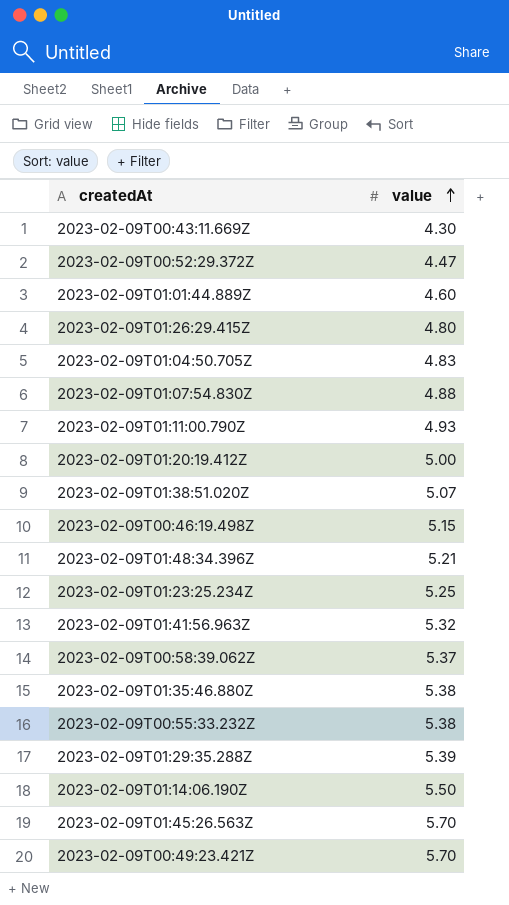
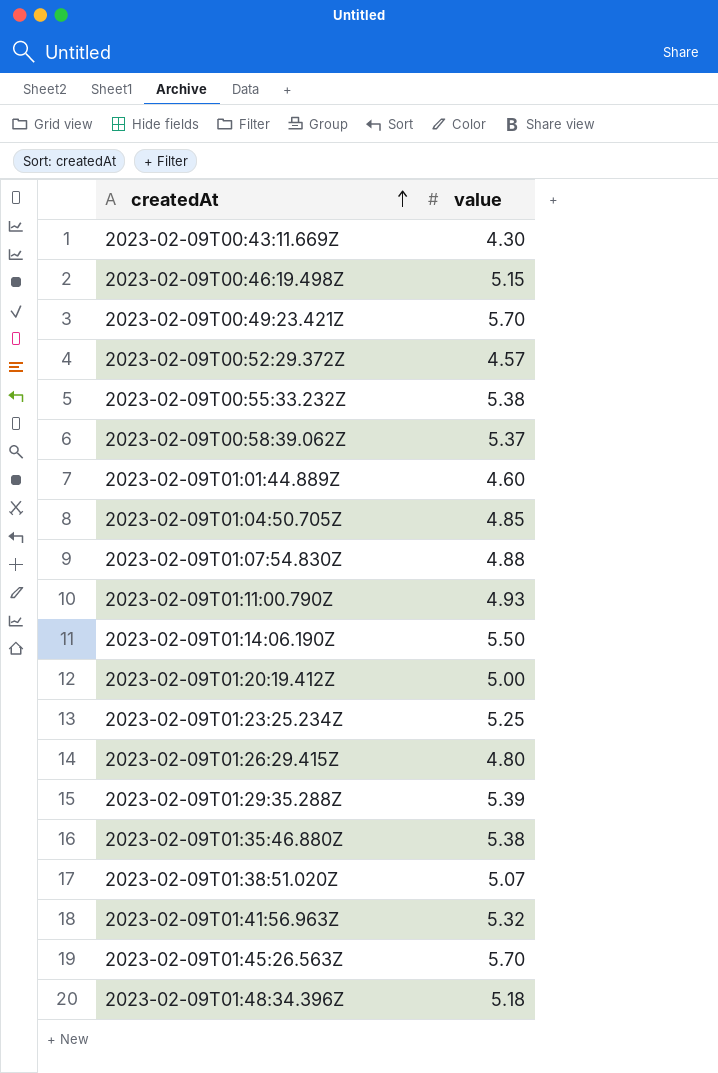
row order: value ascending -> createdAt ascending
2023-02-09T00:52:29.372Z | value: 4.47 -> 4.57
2023-02-09T01:04:50.705Z | value: 4.83 -> 4.85
2023-02-09T01:48:34.396Z | value: 5.21 -> 5.18

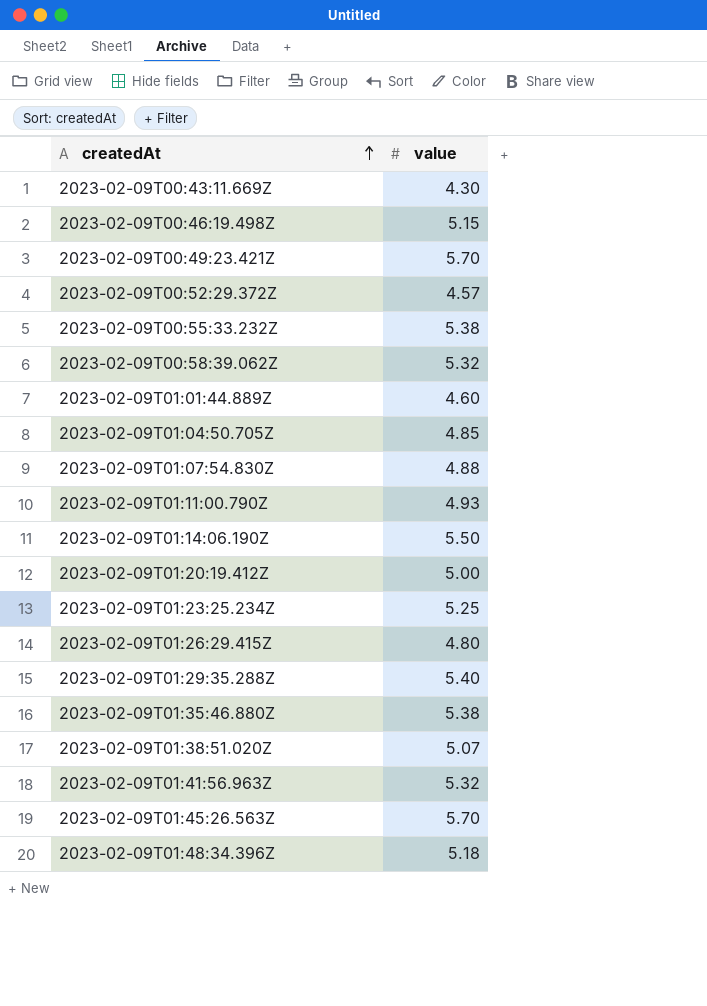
2023-02-09T00:58:39.062Z | value: 5.37 -> 5.32
2023-02-09T01:29:35.288Z | value: 5.39 -> 5.40

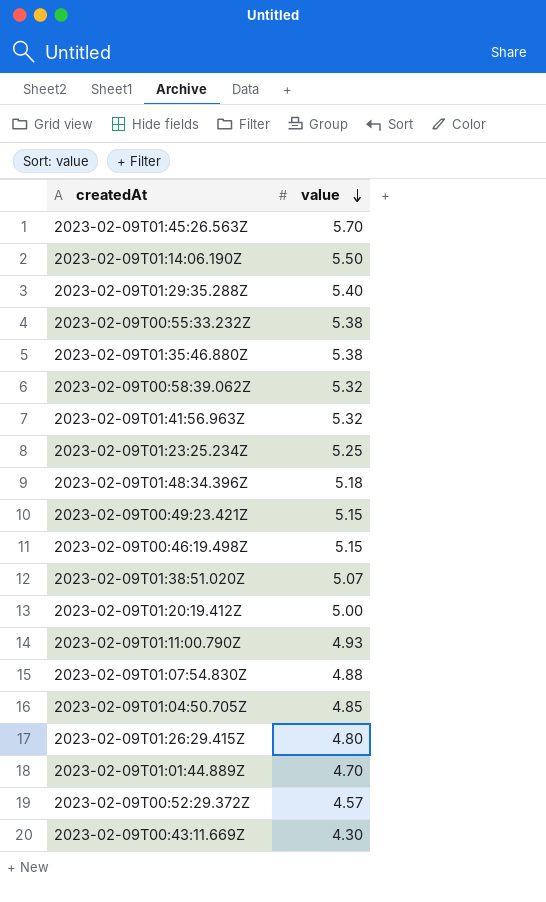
row order: createdAt ascending -> value descending
2023-02-09T00:49:23.421Z | value: 5.70 -> 5.15
2023-02-09T01:01:44.889Z | value: 4.60 -> 4.70

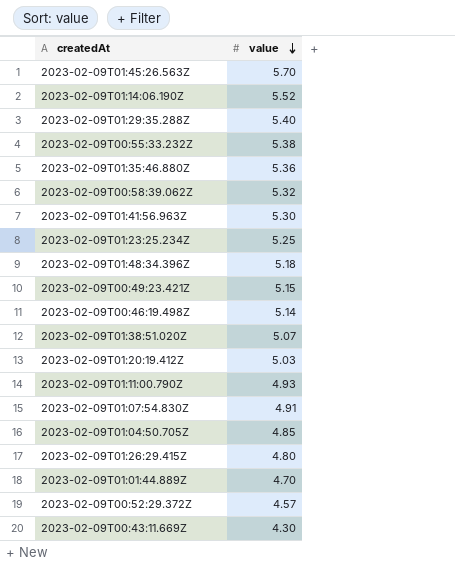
2023-02-09T01:14:06.190Z | value: 5.50 -> 5.52
2023-02-09T01:35:46.880Z | value: 5.38 -> 5.36
2023-02-09T01:41:56.963Z | value: 5.32 -> 5.30
2023-02-09T00:46:19.498Z | value: 5.15 -> 5.14
2023-02-09T01:20:19.412Z | value: 5.00 -> 5.03
2023-02-09T01:07:54.830Z | value: 4.88 -> 4.91

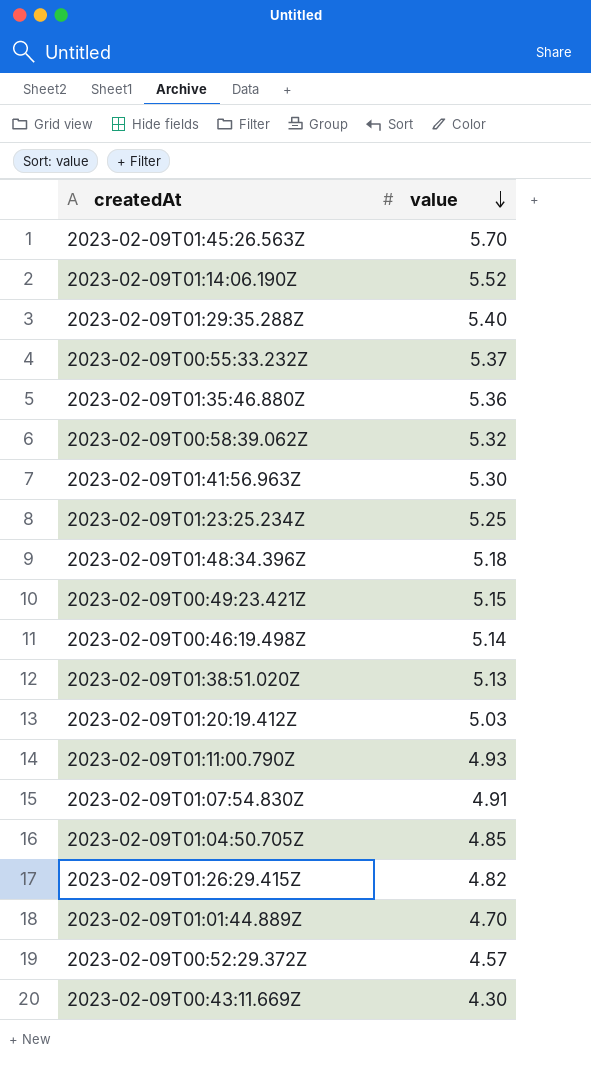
2023-02-09T00:55:33.232Z | value: 5.38 -> 5.37
2023-02-09T01:38:51.020Z | value: 5.07 -> 5.13
2023-02-09T01:26:29.415Z | value: 4.80 -> 4.82

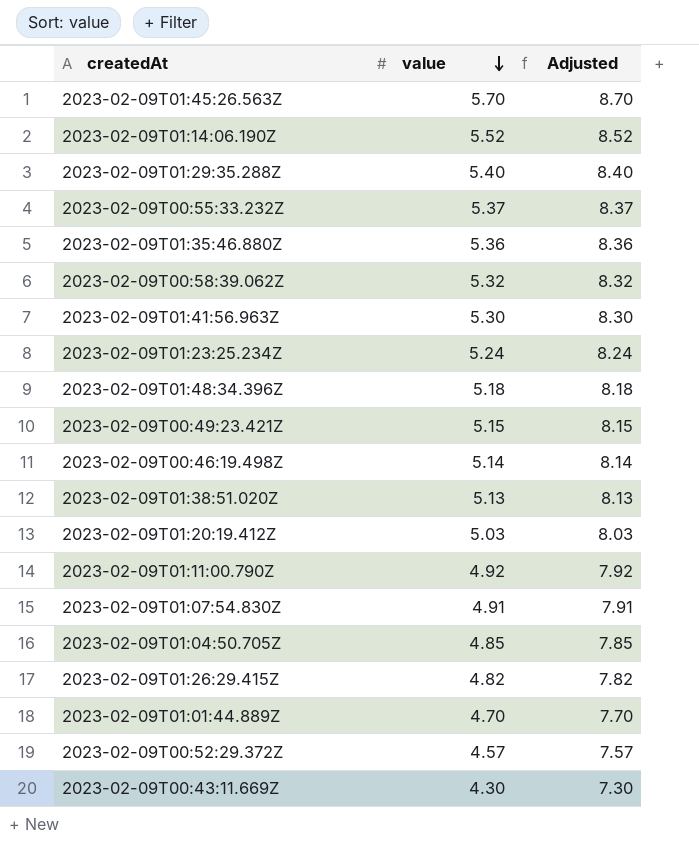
column Adjusted | formula: none -> [value] + 3
2023-02-09T01:23:25.234Z | value: 5.25 -> 5.24
2023-02-09T01:11:00.790Z | value: 4.93 -> 4.92

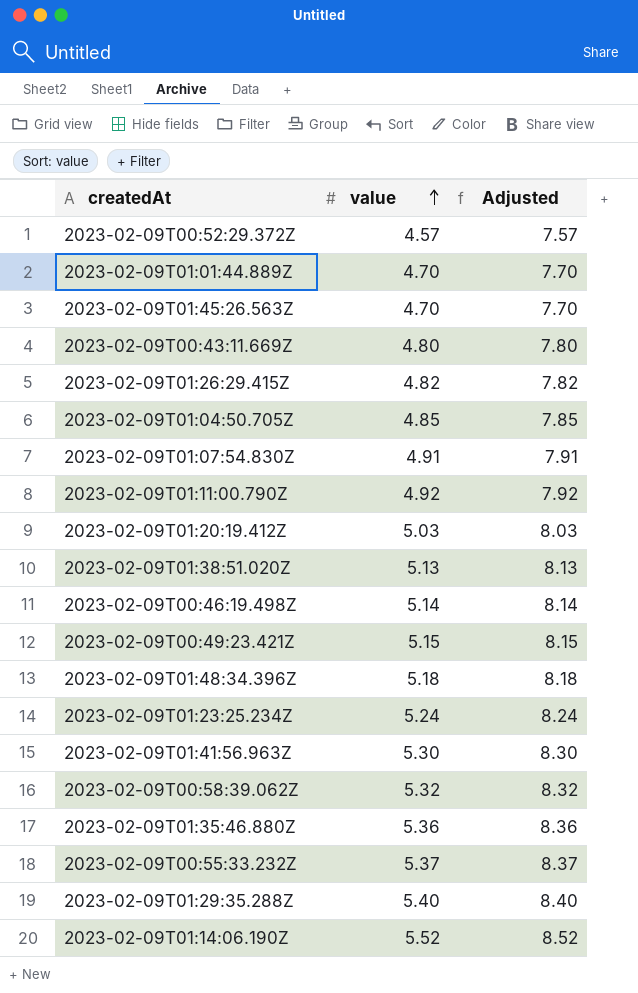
row order: value descending -> value ascending
2023-02-09T01:45:26.563Z | value: 5.70 -> 4.70
2023-02-09T01:45:26.563Z | Adjusted: 8.70 -> 7.70
2023-02-09T00:43:11.669Z | value: 4.30 -> 4.80
2023-02-09T00:43:11.669Z | Adjusted: 7.30 -> 7.80

